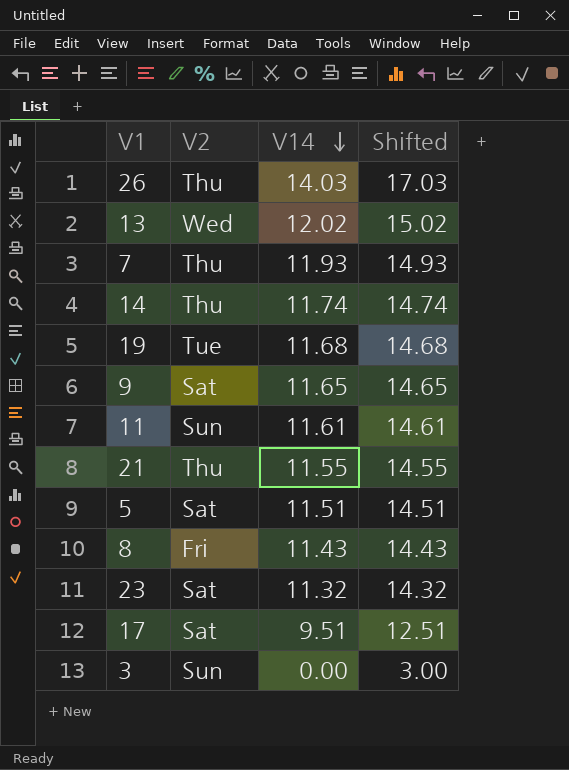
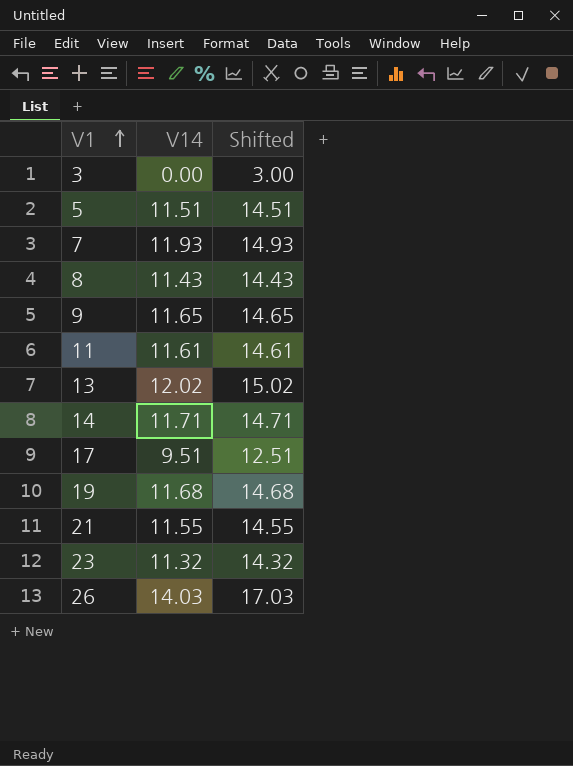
row order: V14 descending -> V1 ascending
column V2 | position: 2 -> none
14 | V14: 11.74 -> 11.71
14 | Shifted: 14.74 -> 14.71

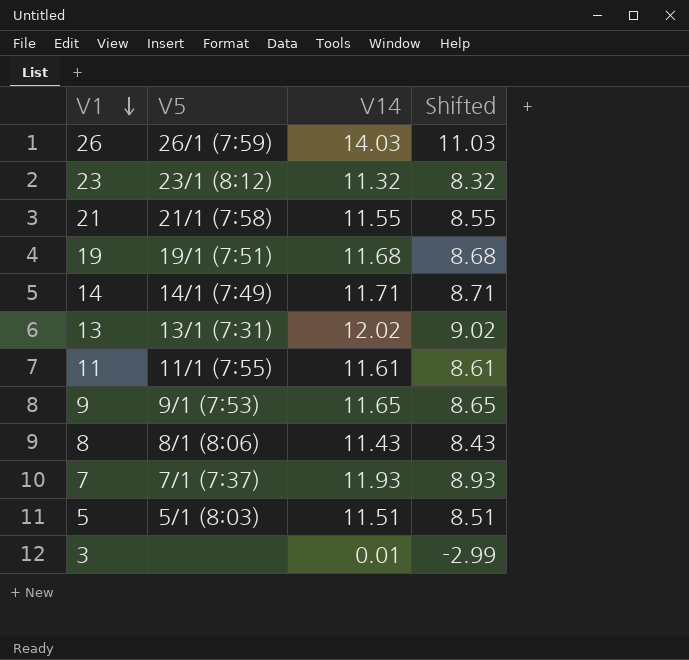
row order: V1 ascending -> V1 descending
column V5 | position: none -> 2
column Shifted | formula: [V14] + 3 -> [V14] - 3
row 17: 9.51 | 12.51 -> none
3 | V14: 0.00 -> 0.01

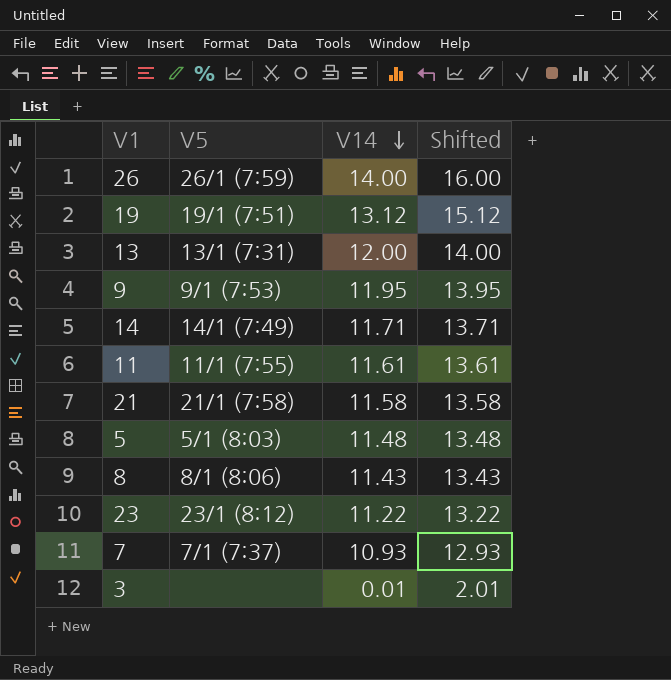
row order: V1 descending -> V14 descending
column Shifted | formula: [V14] - 3 -> [V14] + 2
26 | V14: 14.03 -> 14.00
19 | V14: 11.68 -> 13.12
13 | V14: 12.02 -> 12.00
9 | V14: 11.65 -> 11.95
21 | V14: 11.55 -> 11.58
5 | V14: 11.51 -> 11.48
23 | V14: 11.32 -> 11.22
7 | V14: 11.93 -> 10.93

